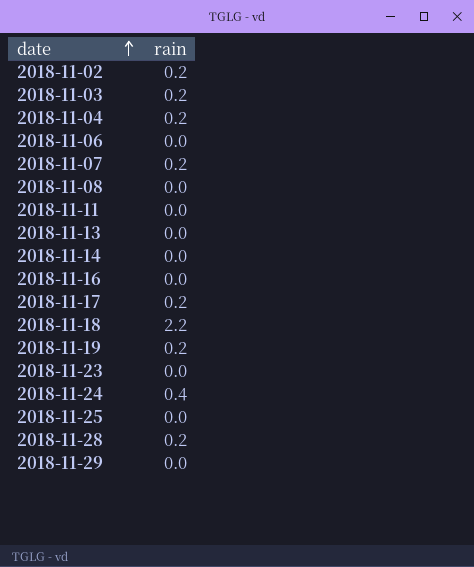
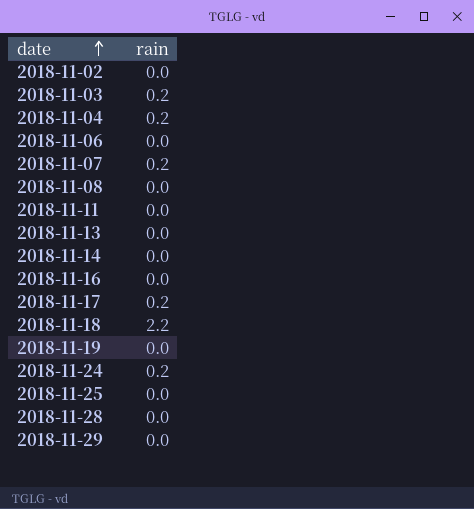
row 2018-11-23: 0.0 -> none
2018-11-02 | rain: 0.2 -> 0.0
2018-11-19 | rain: 0.2 -> 0.0
2018-11-24 | rain: 0.4 -> 0.2
2018-11-28 | rain: 0.2 -> 0.0

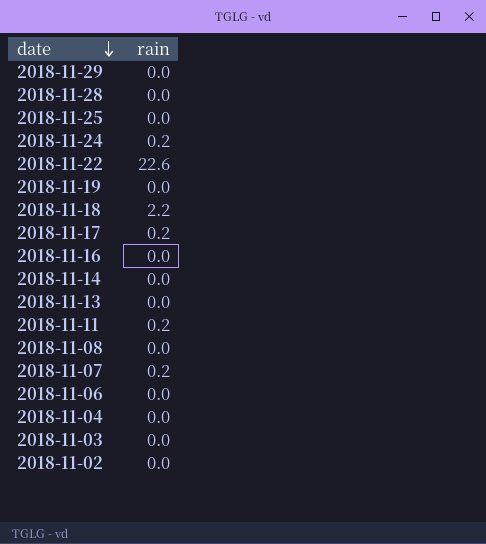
row order: date ascending -> date descending
row 2018-11-22: none -> 22.6
2018-11-11 | rain: 0.0 -> 0.2
2018-11-04 | rain: 0.2 -> 0.0
2018-11-03 | rain: 0.2 -> 0.0

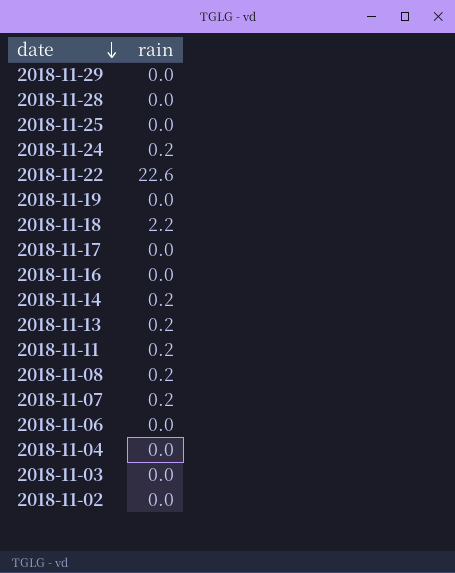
2018-11-17 | rain: 0.2 -> 0.0
2018-11-14 | rain: 0.0 -> 0.2
2018-11-13 | rain: 0.0 -> 0.2
2018-11-08 | rain: 0.0 -> 0.2

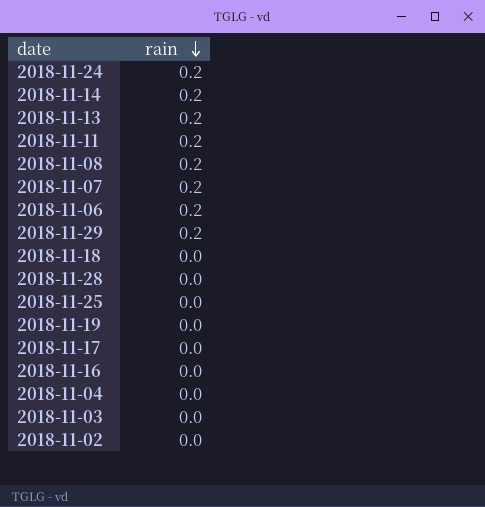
row order: date descending -> rain descending
row 2018-11-22: 22.6 -> none
2018-11-06 | rain: 0.0 -> 0.2
2018-11-29 | rain: 0.0 -> 0.2
2018-11-18 | rain: 2.2 -> 0.0

